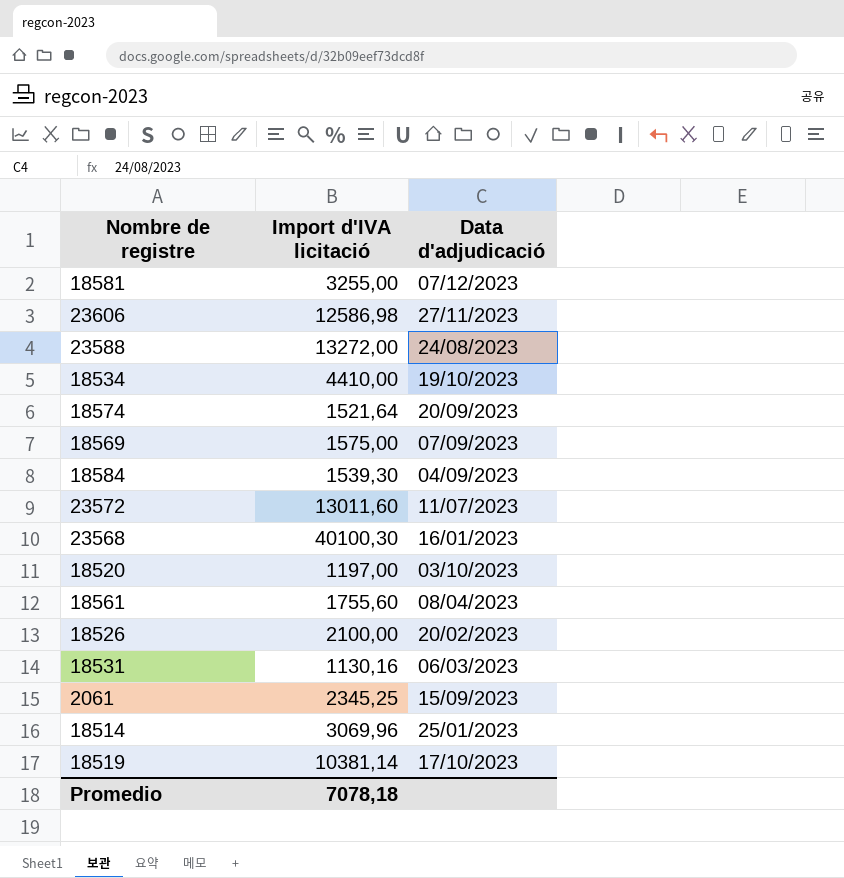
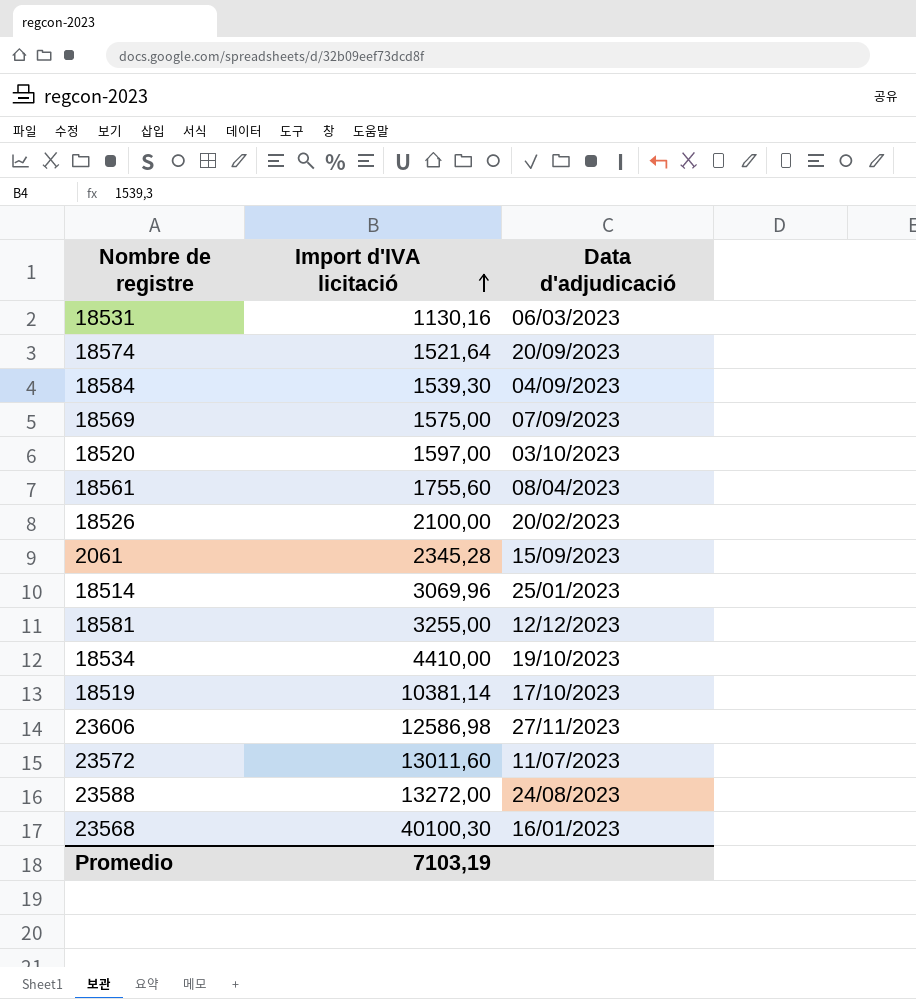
row order: none -> Import d'IVA licitació ascending
18520 | Import d'IVA licitació: 1197,00 -> 1597,00
2061 | Import d'IVA licitació: 2345,25 -> 2345,28
18581 | Data d'adjudicació: 07/12/2023 -> 12/12/2023
Promedio | Import d'IVA licitació: 7078,18 -> 7103,19

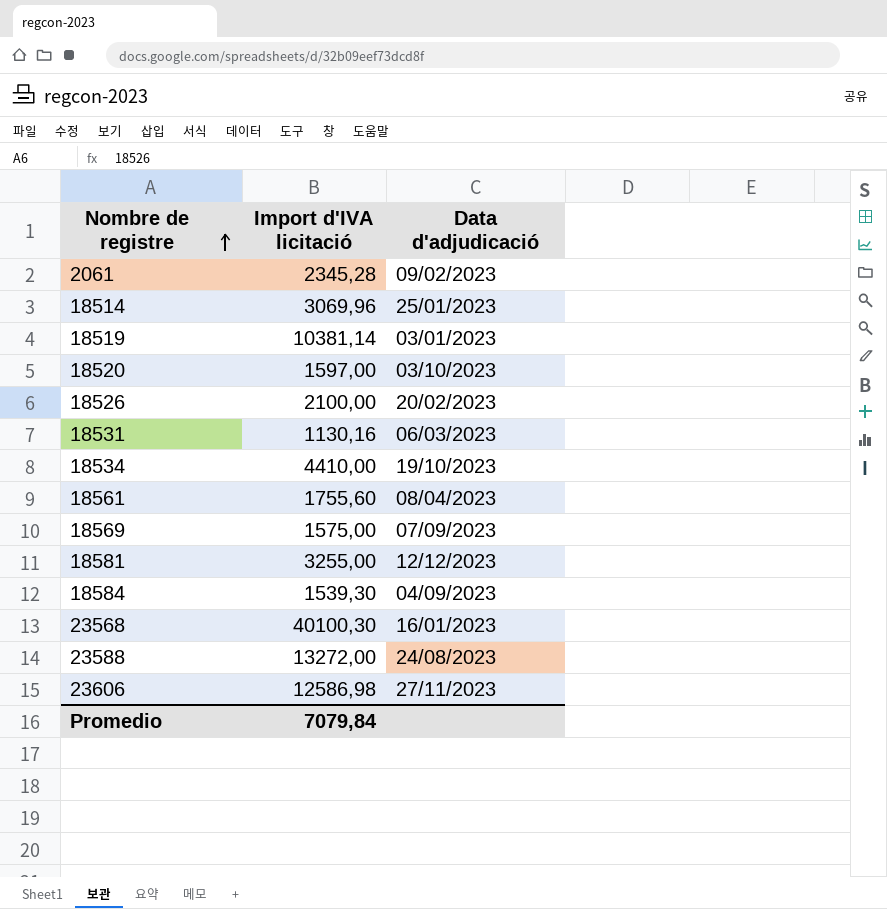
row order: Import d'IVA licitació ascending -> Nombre de registre ascending
row 18574: 1521,64 | 20/09/2023 -> none
row 23572: 13011,60 | 11/07/2023 -> none
2061 | Data d'adjudicació: 15/09/2023 -> 09/02/2023
18519 | Data d'adjudicació: 17/10/2023 -> 03/01/2023
Promedio | Import d'IVA licitació: 7103,19 -> 7079,84

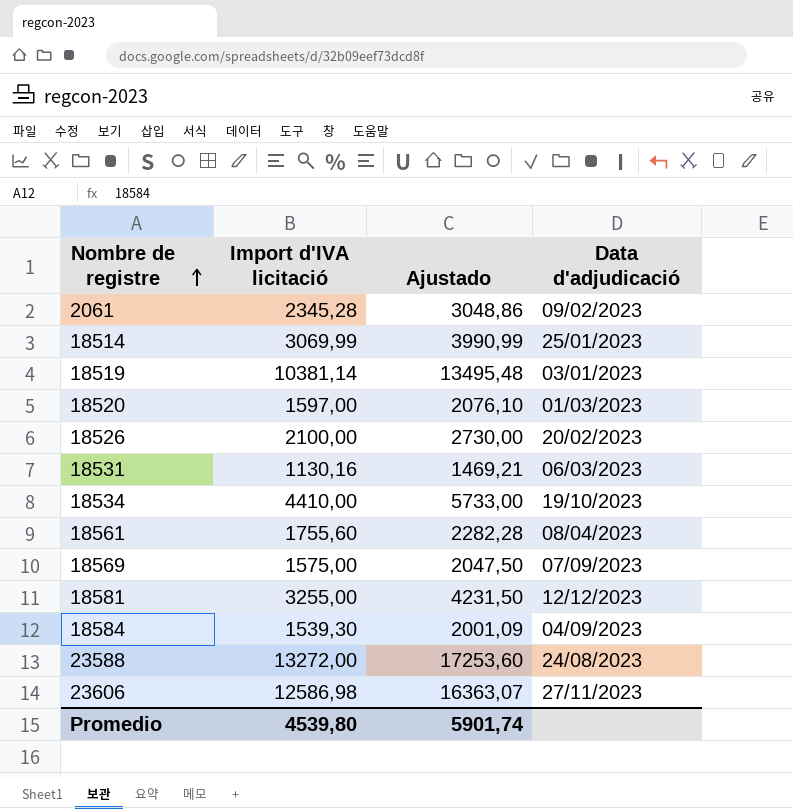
column Ajustado | formula: none -> [Import d'IVA licitació] * 1,3
row 23568: 40100,30 | 16/01/2023 -> none
18514 | Import d'IVA licitació: 3069,96 -> 3069,99
18520 | Data d'adjudicació: 03/10/2023 -> 01/03/2023
Promedio | Import d'IVA licitació: 7079,84 -> 4539,80

